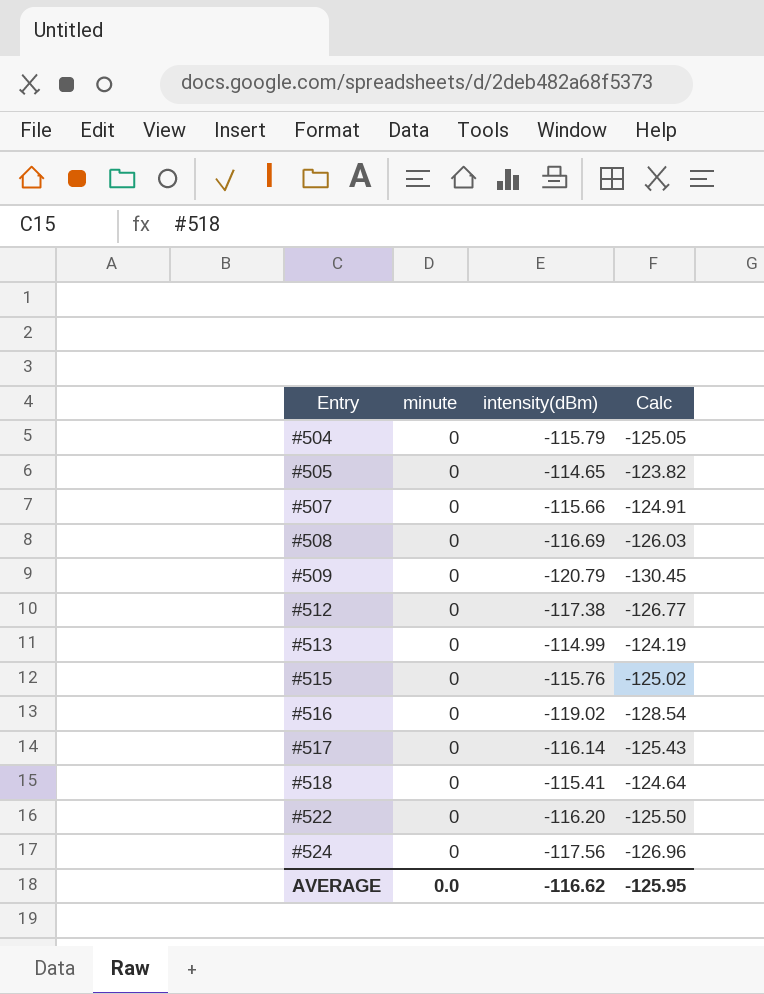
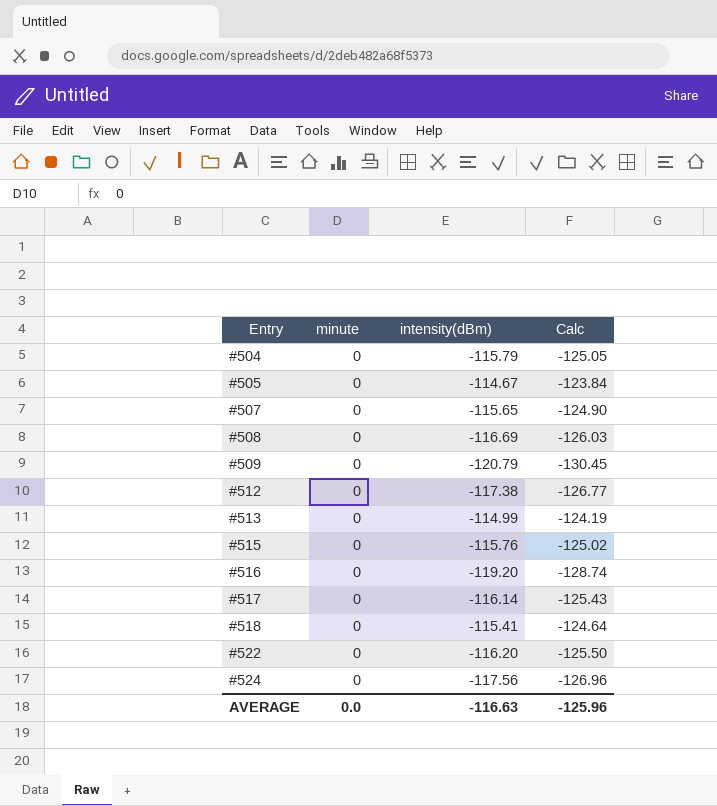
#505 | intensity(dBm): -114.65 -> -114.67
#505 | Calc: -123.82 -> -123.84
#507 | intensity(dBm): -115.66 -> -115.65
#507 | Calc: -124.91 -> -124.90
#516 | intensity(dBm): -119.02 -> -119.20
#516 | Calc: -128.54 -> -128.74
AVERAGE | intensity(dBm): -116.62 -> -116.63
AVERAGE | Calc: -125.95 -> -125.96

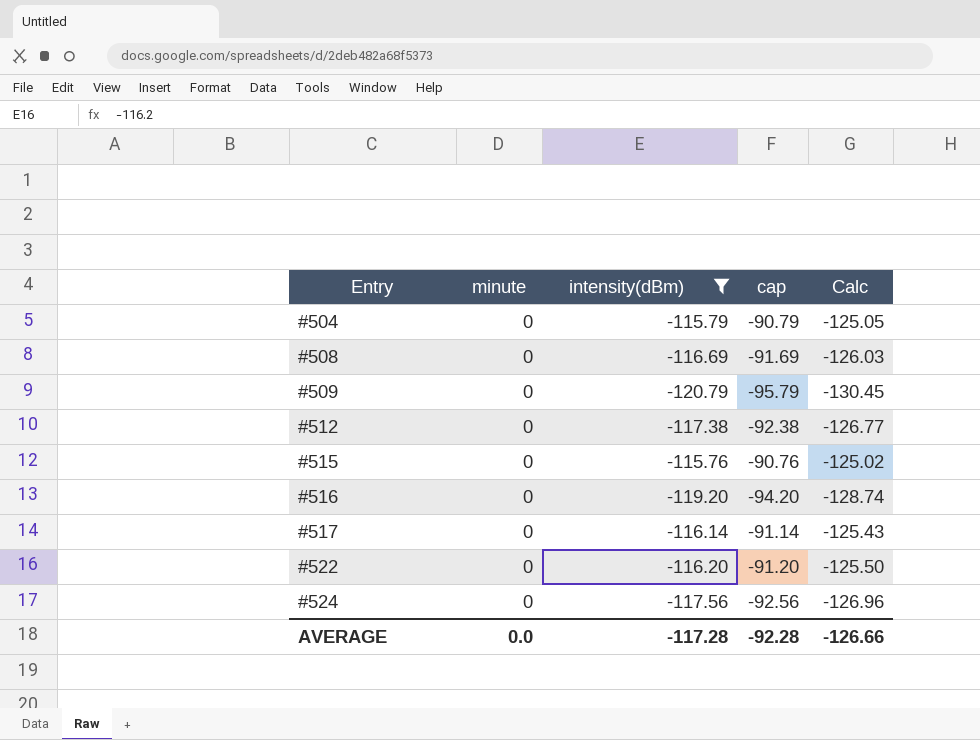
filter: none -> intensity(dBm) <= -115.76
column cap | formula: none -> [intensity(dBm)] + 25
AVERAGE | intensity(dBm): -116.63 -> -117.28
AVERAGE | Calc: -125.96 -> -126.66

